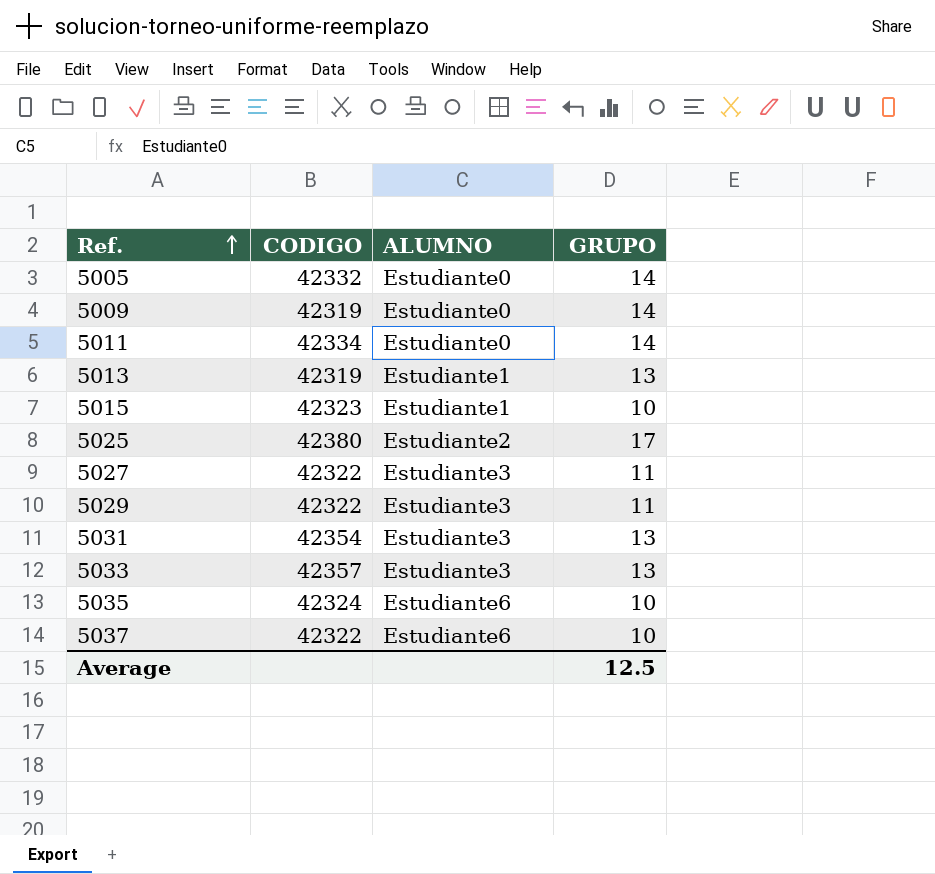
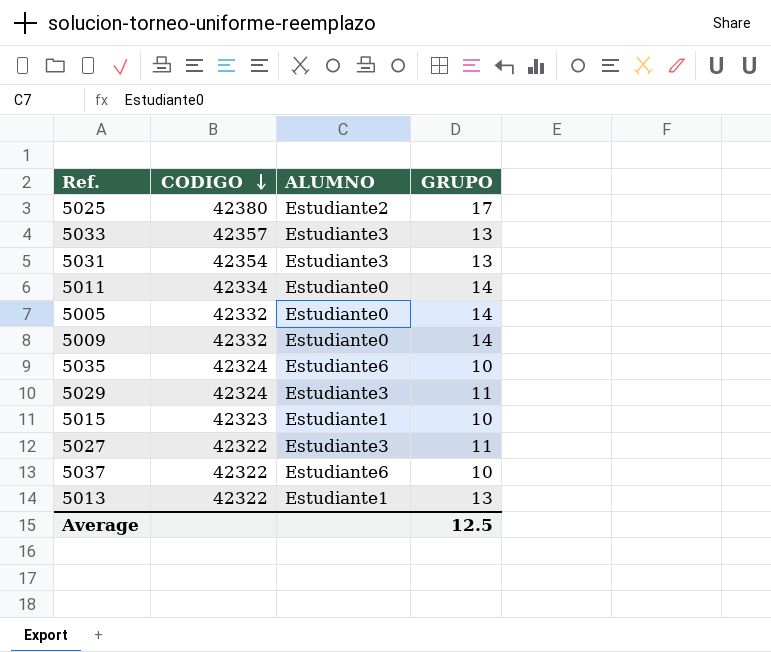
row order: Ref. ascending -> CODIGO descending
5009 | CODIGO: 42319 -> 42332
5029 | CODIGO: 42322 -> 42324
5013 | CODIGO: 42319 -> 42322

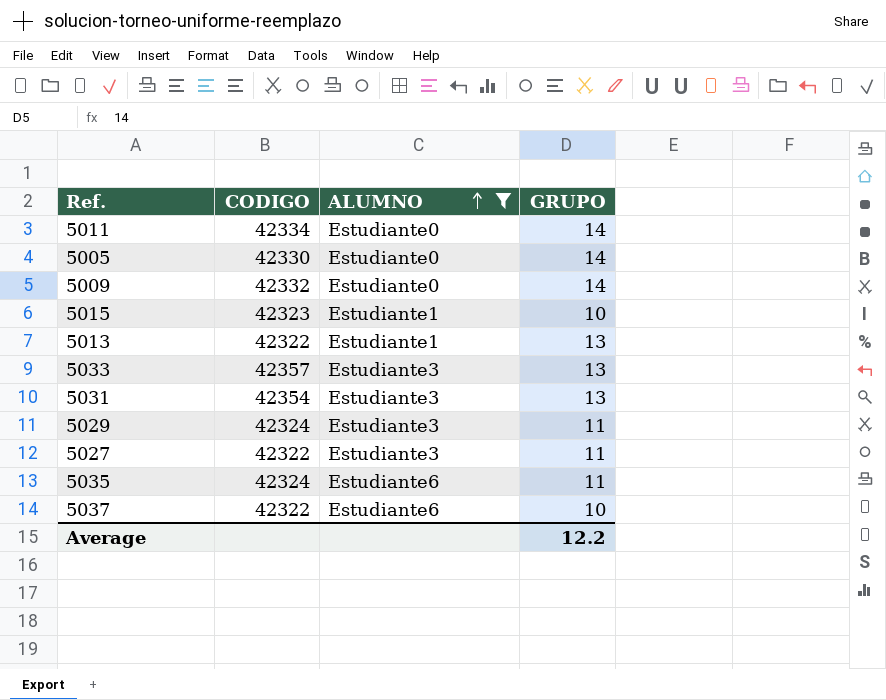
filter: none -> ALUMNO != Estudiante2
row order: CODIGO descending -> ALUMNO ascending
5005 | CODIGO: 42332 -> 42330
5035 | GRUPO: 10 -> 11
Average | GRUPO: 12.5 -> 12.2

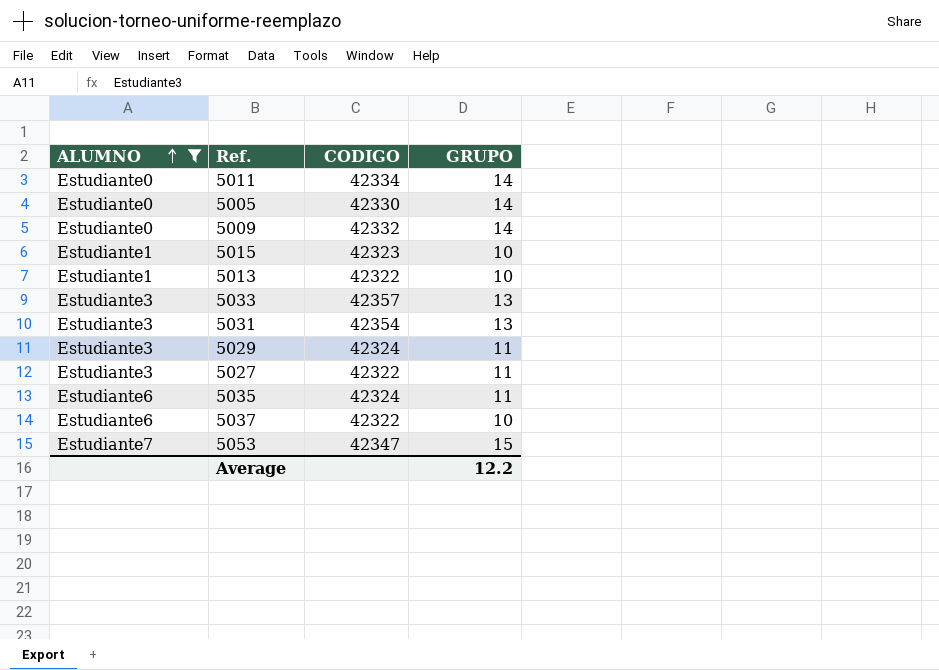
column ALUMNO | position: 3 -> 1
5013 | GRUPO: 13 -> 10
row 5053: none -> Estudiante7 | 42347 | 15

